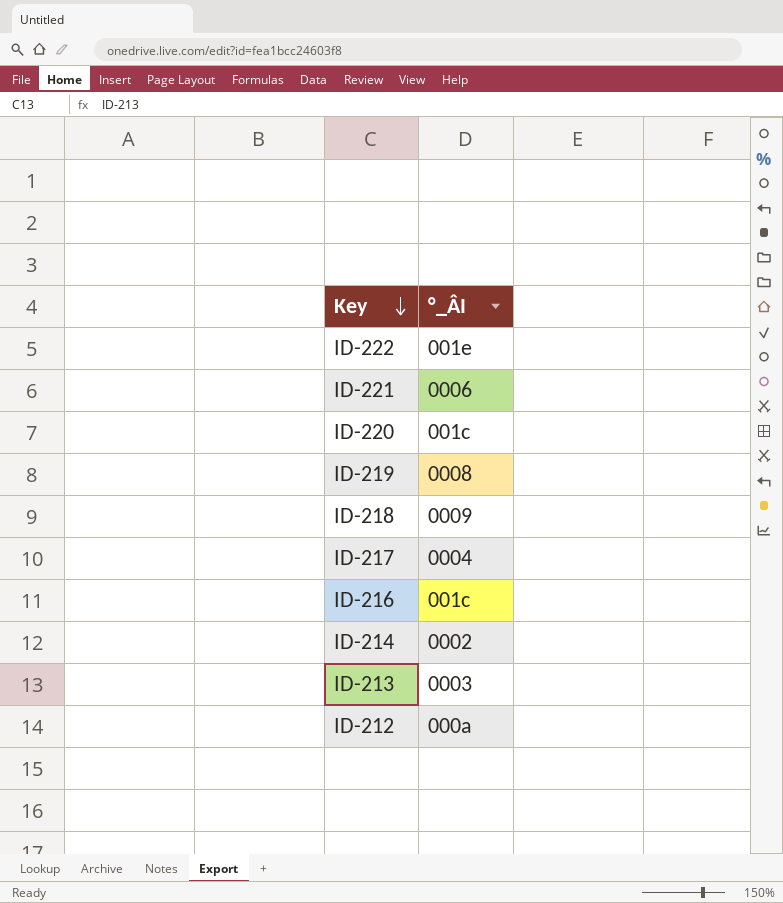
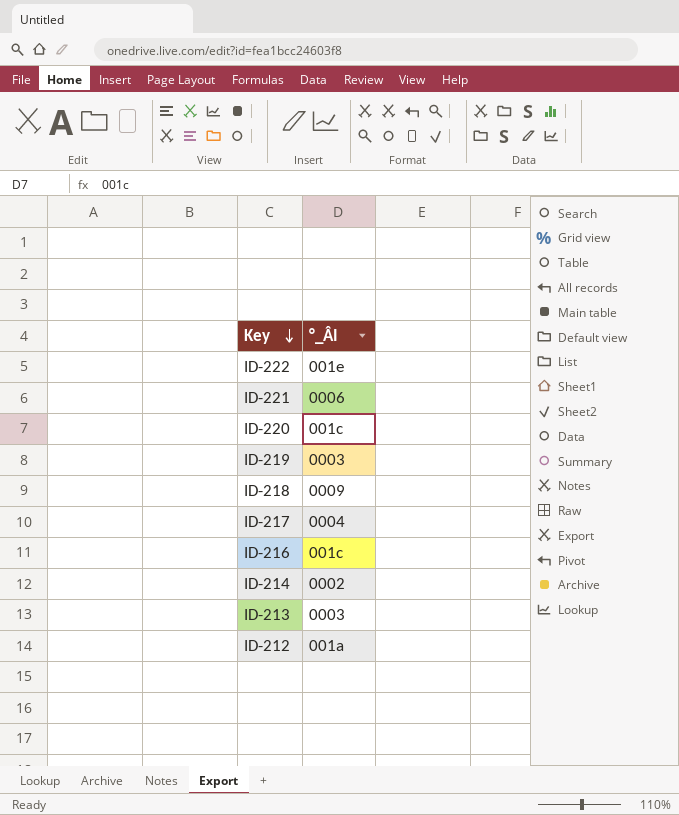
ID-219 | °_ÂI: 0008 -> 0003
ID-212 | °_ÂI: 000a -> 001a

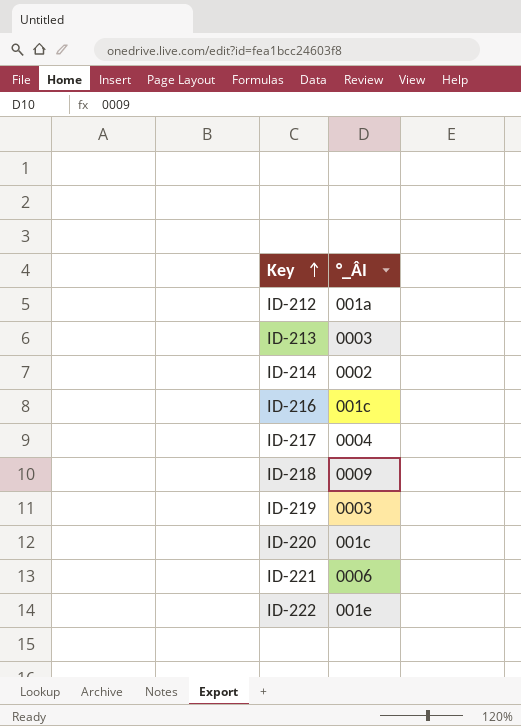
row order: Key descending -> Key ascending

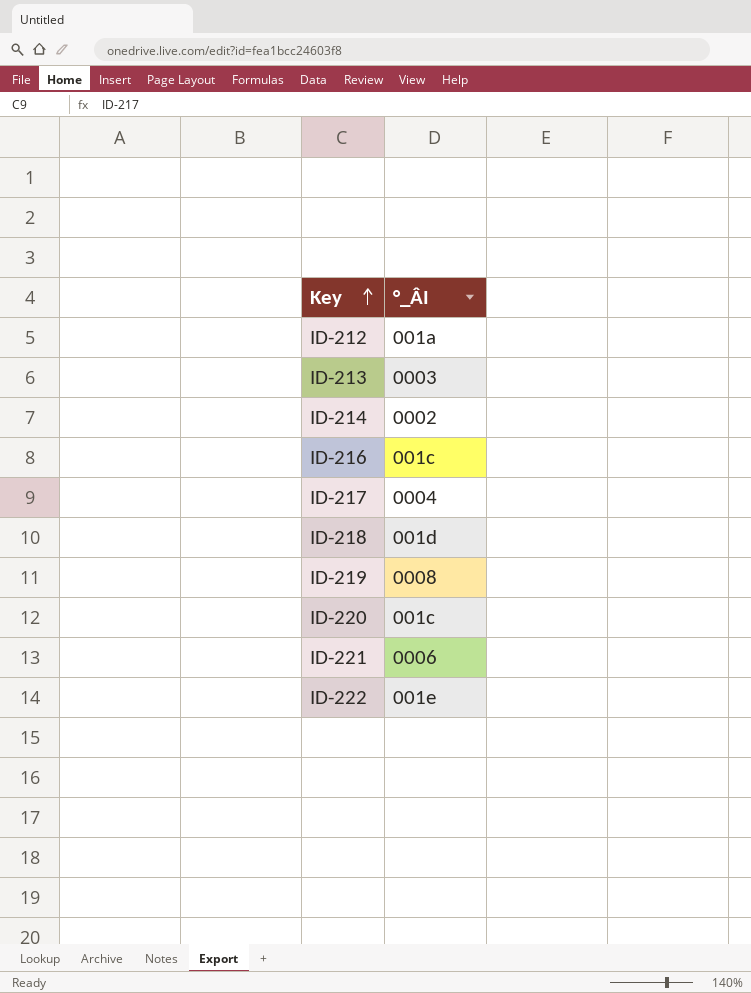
ID-218 | °_ÂI: 0009 -> 001d
ID-219 | °_ÂI: 0003 -> 0008

